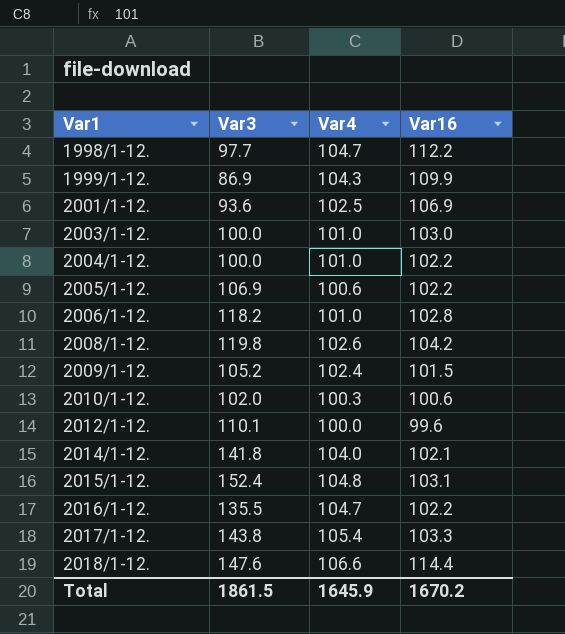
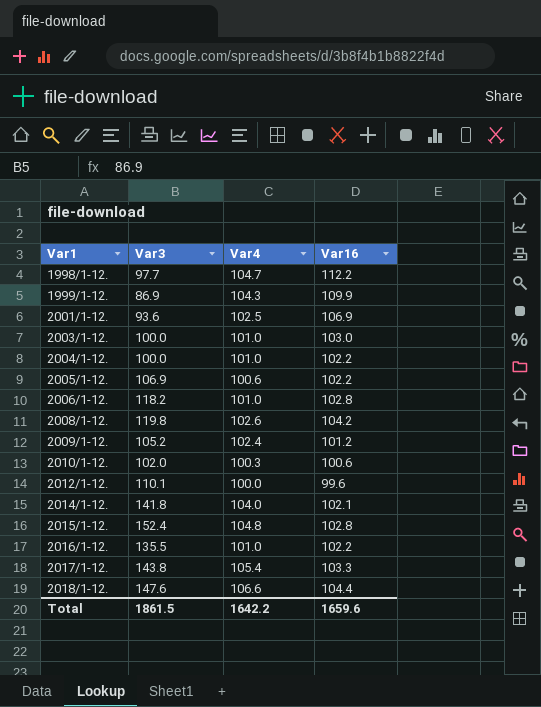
2009/1-12. | Var16: 101.5 -> 101.2
2015/1-12. | Var16: 103.1 -> 102.8
2016/1-12. | Var4: 104.7 -> 101.0
2018/1-12. | Var16: 114.4 -> 104.4
Total | Var4: 1645.9 -> 1642.2
Total | Var16: 1670.2 -> 1659.6

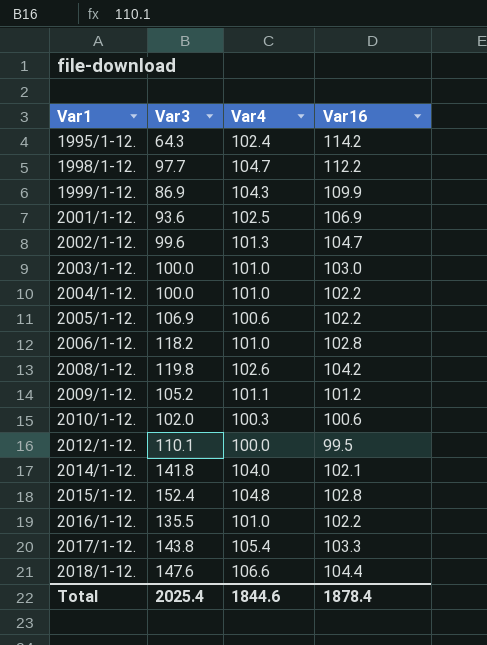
row 1995/1-12.: none -> 64.3 | 102.4 | 114.2
row 2002/1-12.: none -> 99.6 | 101.3 | 104.7
2009/1-12. | Var4: 102.4 -> 101.1
2012/1-12. | Var16: 99.6 -> 99.5
Total | Var3: 1861.5 -> 2025.4
Total | Var4: 1642.2 -> 1844.6
Total | Var16: 1659.6 -> 1878.4

